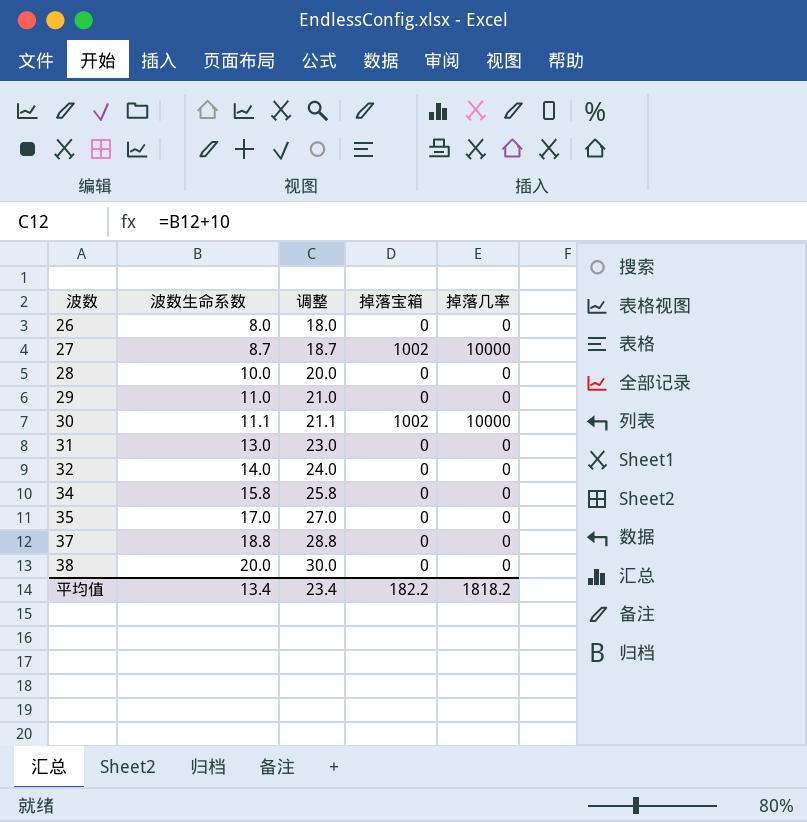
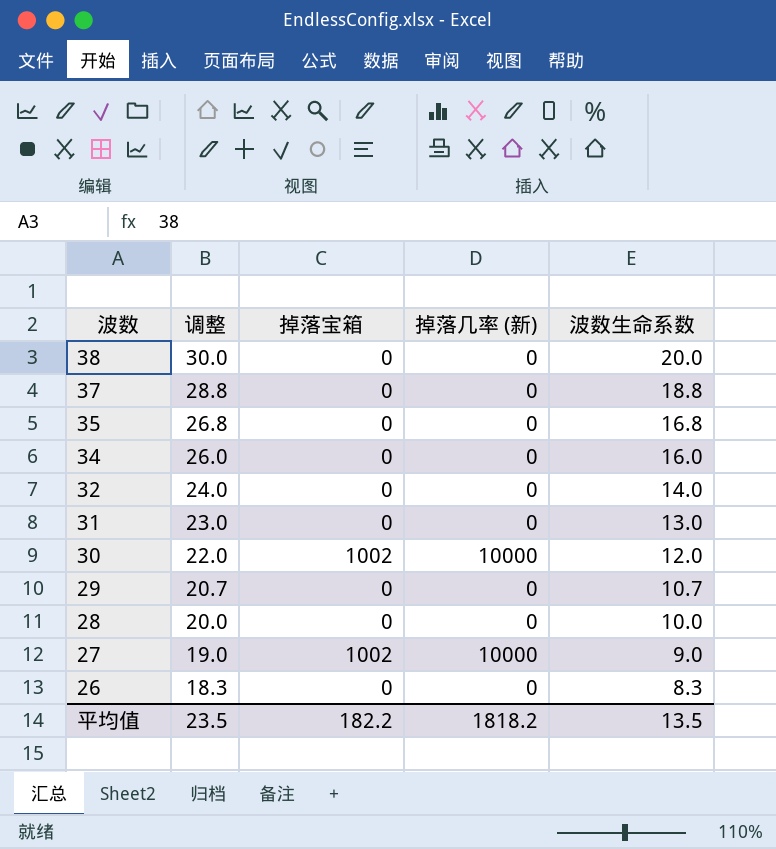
row order: 波数 ascending -> 波数 descending
column name: 掉落几率 -> 掉落几率 (新)
column 波数生命系数 | position: 2 -> 5
35 | 调整: 27.0 -> 26.8
35 | 波数生命系数: 17.0 -> 16.8
34 | 调整: 25.8 -> 26.0
34 | 波数生命系数: 15.8 -> 16.0
30 | 调整: 21.1 -> 22.0
30 | 波数生命系数: 11.1 -> 12.0
29 | 调整: 21.0 -> 20.7
29 | 波数生命系数: 11.0 -> 10.7
27 | 调整: 18.7 -> 19.0
27 | 波数生命系数: 8.7 -> 9.0
26 | 调整: 18.0 -> 18.3
26 | 波数生命系数: 8.0 -> 8.3
平均值 | 调整: 23.4 -> 23.5
平均值 | 波数生命系数: 13.4 -> 13.5

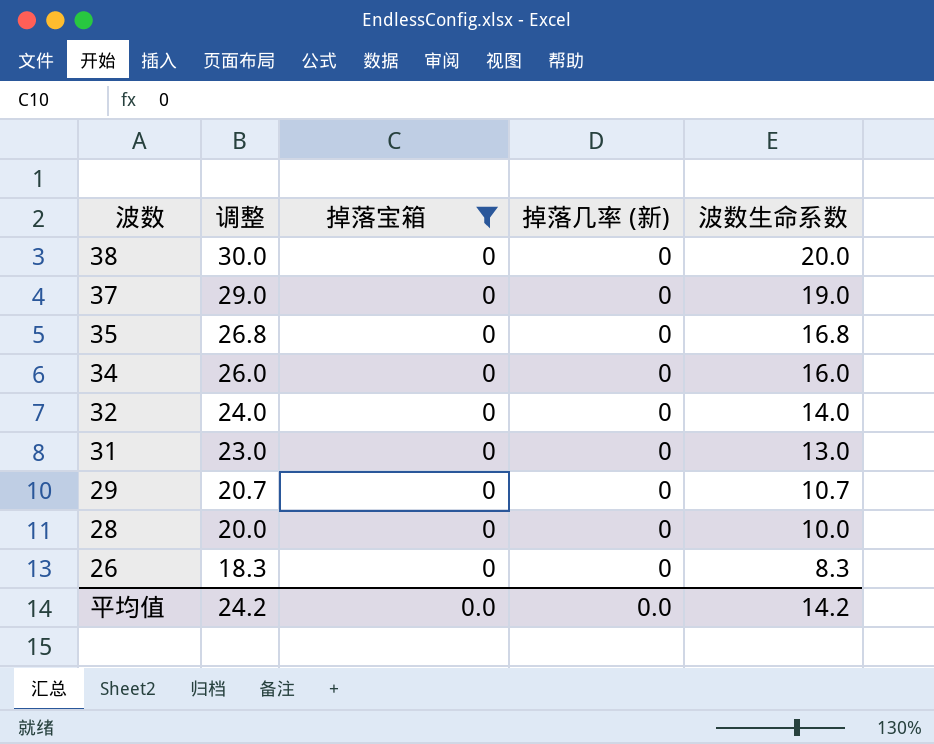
filter: none -> 掉落宝箱 = 0
37 | 调整: 28.8 -> 29.0
37 | 波数生命系数: 18.8 -> 19.0
平均值 | 调整: 23.5 -> 24.2
平均值 | 掉落宝箱: 182.2 -> 0.0
平均值 | 掉落几率 (新): 1818.2 -> 0.0
平均值 | 波数生命系数: 13.5 -> 14.2

